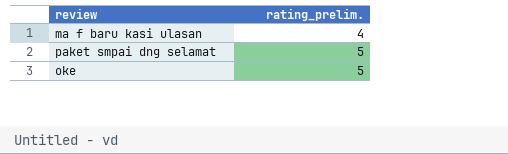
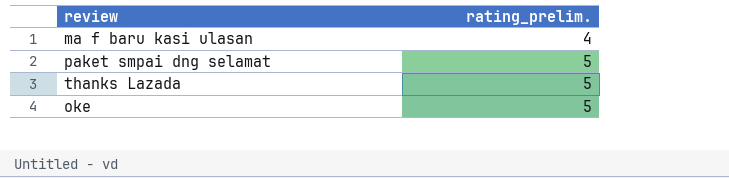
row thanks Lazada: none -> 5

